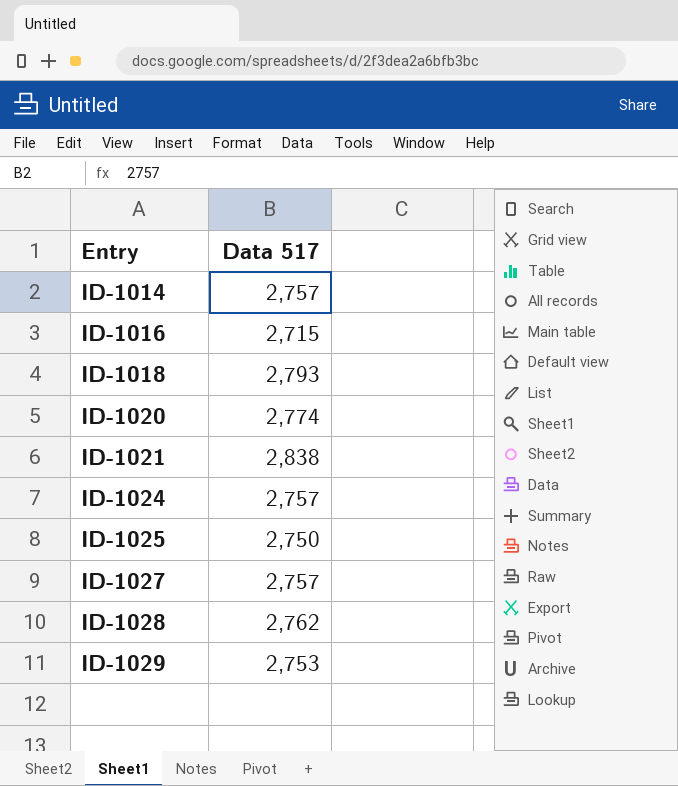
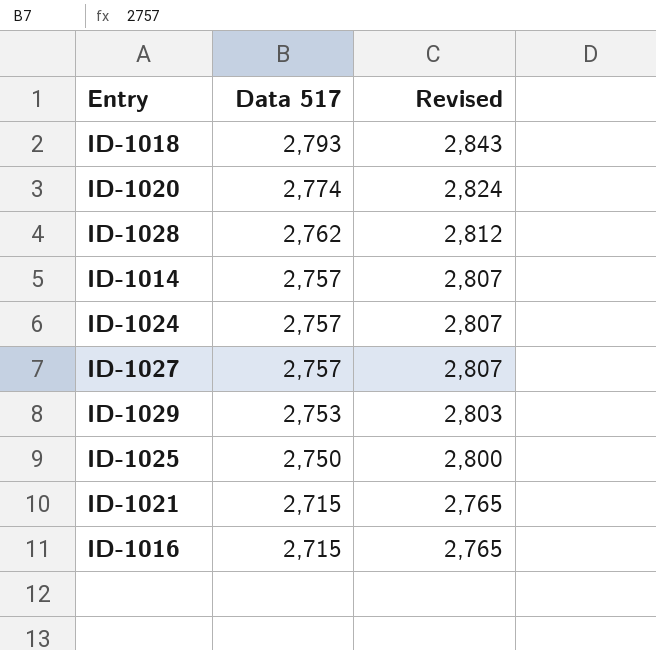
row order: Entry ascending -> Data 517 descending
column Revised | formula: none -> [Data 517] + 50
ID-1021 | Data 517: 2,838 -> 2,715

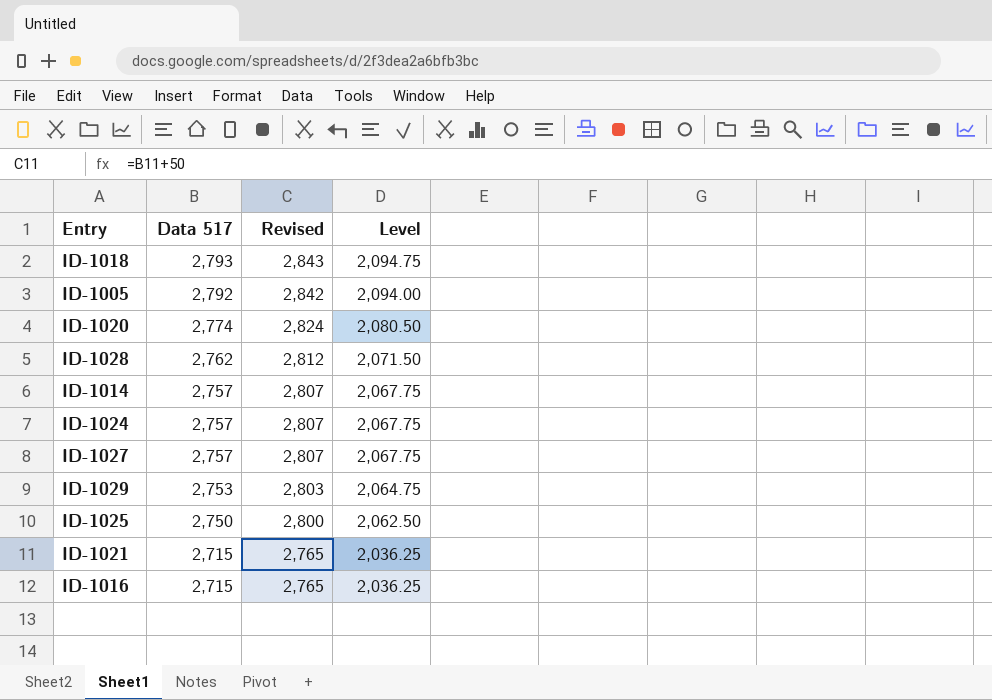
column Level | formula: none -> [Data 517] * 0.75
row ID-1005: none -> 2,792 | 2,842 | 2,094.00

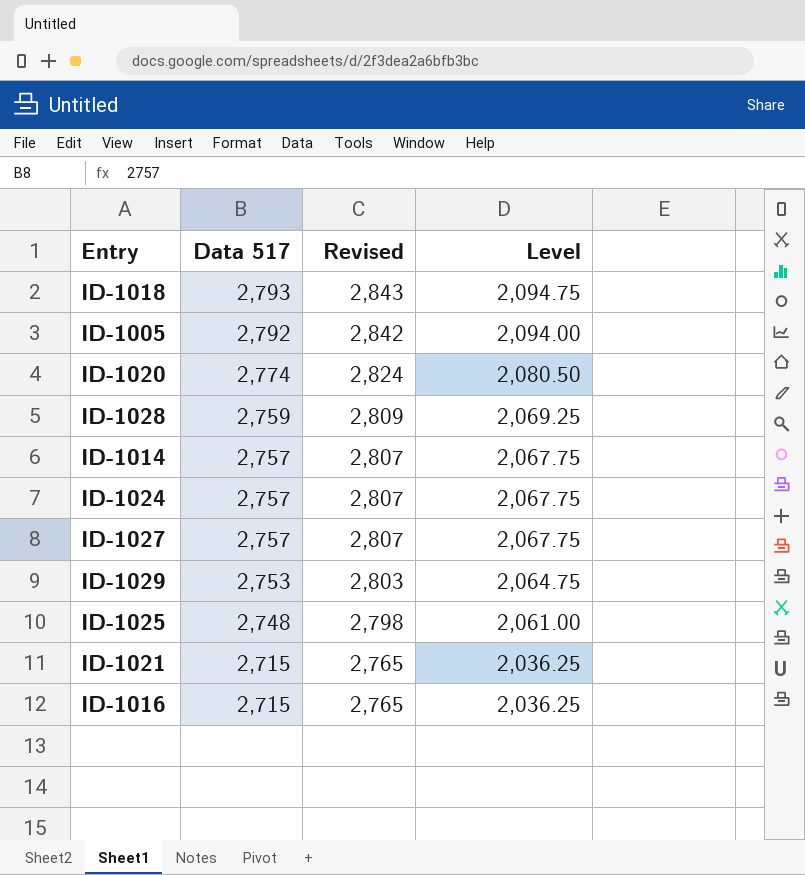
ID-1028 | Data 517: 2,762 -> 2,759
ID-1028 | Revised: 2,812 -> 2,809
ID-1028 | Level: 2,071.50 -> 2,069.25
ID-1025 | Data 517: 2,750 -> 2,748
ID-1025 | Revised: 2,800 -> 2,798
ID-1025 | Level: 2,062.50 -> 2,061.00

